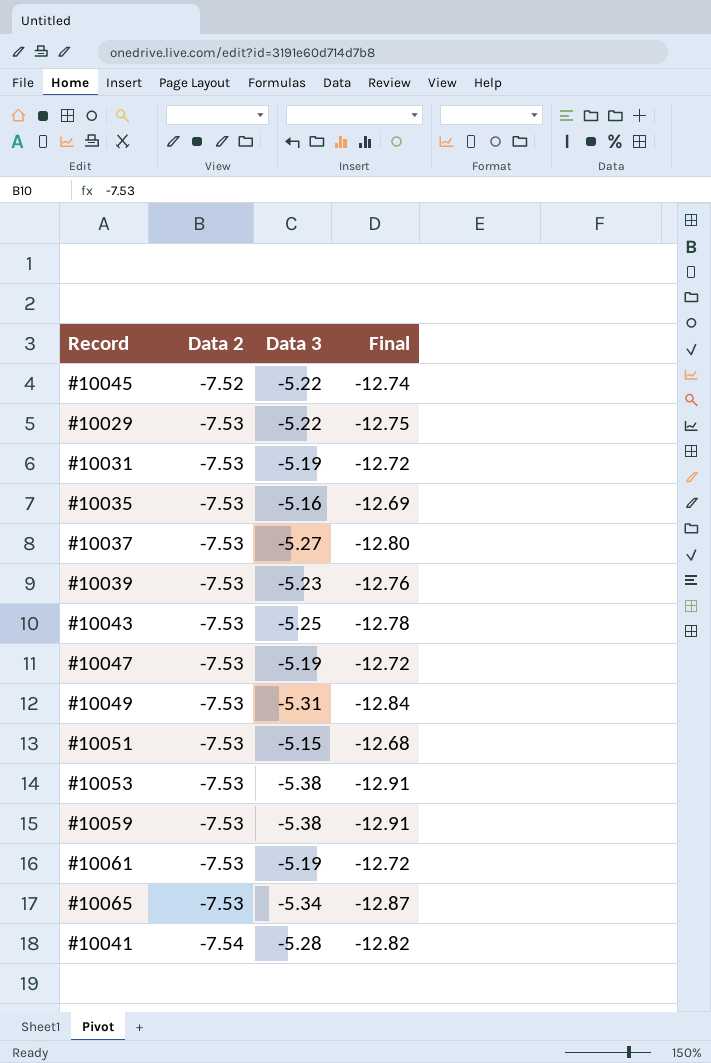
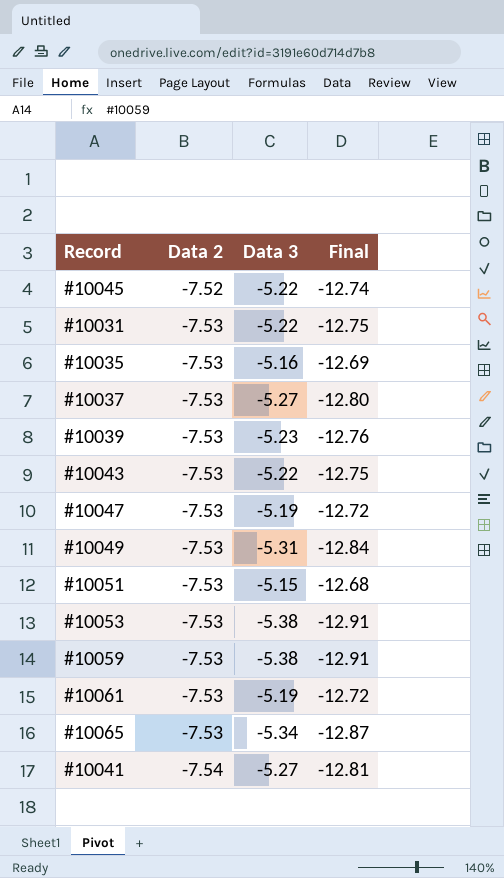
row #10029: -7.53 | -5.22 | -12.75 -> none
#10031 | Data 3: -5.19 -> -5.22
#10031 | Final: -12.72 -> -12.75
#10043 | Data 3: -5.25 -> -5.22
#10043 | Final: -12.78 -> -12.75
#10041 | Data 3: -5.28 -> -5.27
#10041 | Final: -12.82 -> -12.81

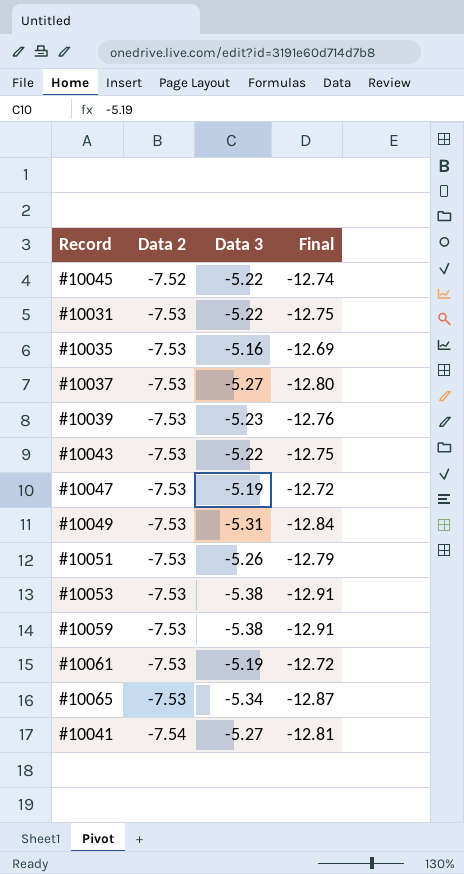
#10051 | Data 3: -5.15 -> -5.26
#10051 | Final: -12.68 -> -12.79

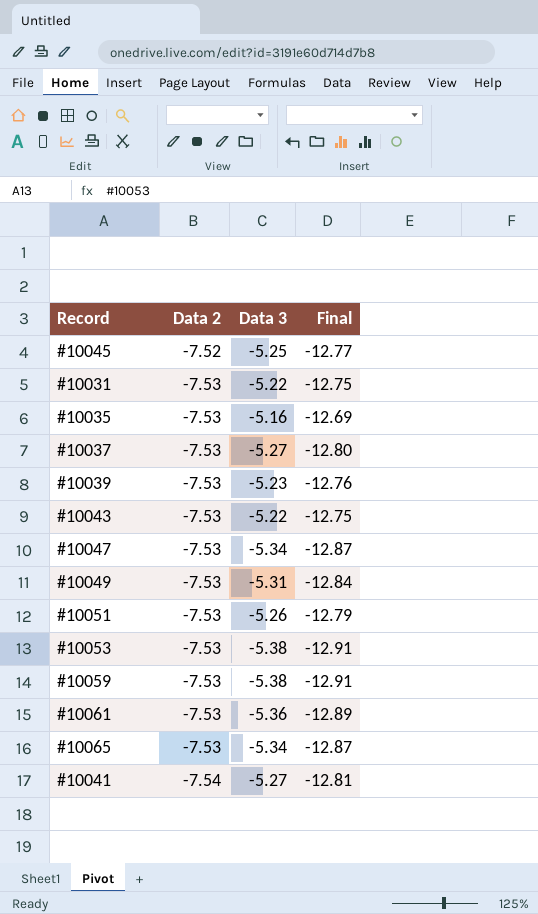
#10045 | Data 3: -5.22 -> -5.25
#10045 | Final: -12.74 -> -12.77
#10047 | Data 3: -5.19 -> -5.34
#10047 | Final: -12.72 -> -12.87
#10061 | Data 3: -5.19 -> -5.36
#10061 | Final: -12.72 -> -12.89

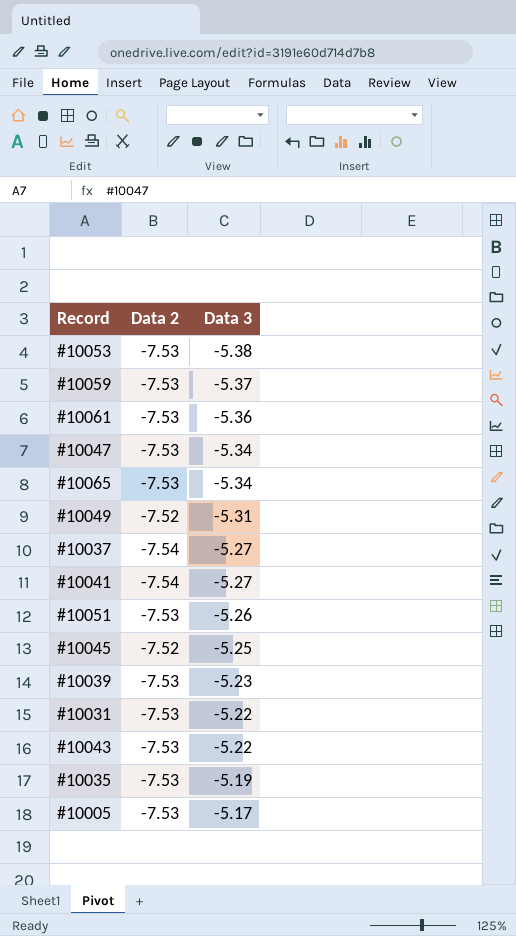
row order: Data 2 descending -> Data 3 ascending
column Final | formula: [Data 2] + [Data 3] -> none
#10059 | Data 3: -5.38 -> -5.37
#10049 | Data 2: -7.53 -> -7.52
#10037 | Data 2: -7.53 -> -7.54
#10035 | Data 3: -5.16 -> -5.19
row #10005: none -> -7.53 | -5.17

